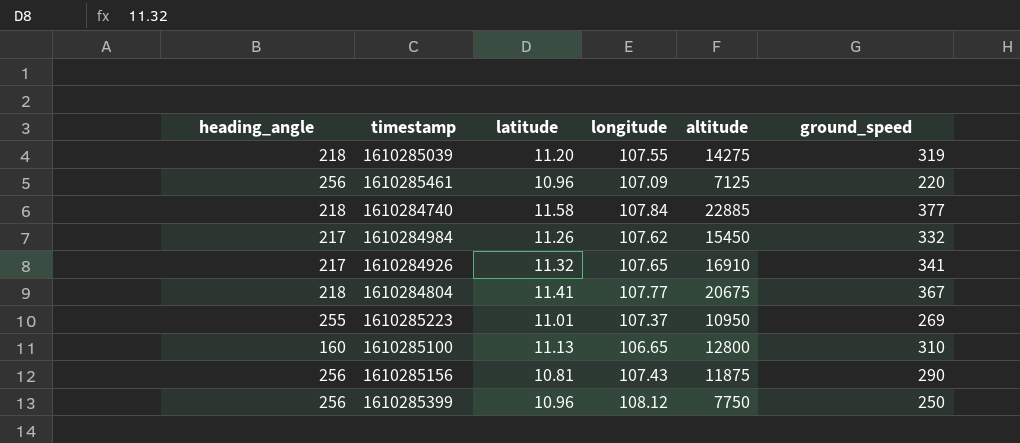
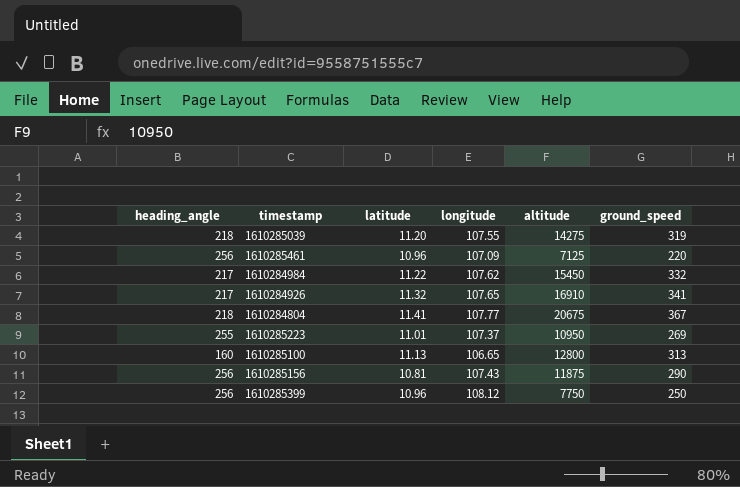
row 1610284740: 218 | 11.58 | 107.84 | 22885 | 377 -> none
1610284984 | latitude: 11.26 -> 11.22
1610285100 | ground_speed: 310 -> 313

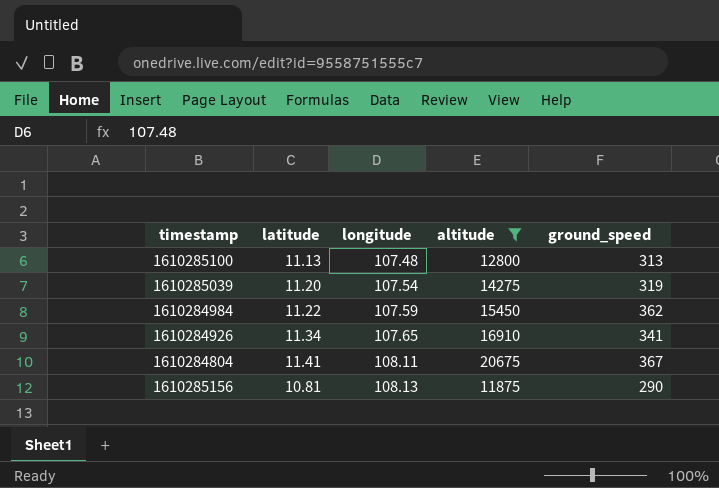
filter: none -> altitude >= 11875
row order: none -> longitude ascending
column heading_angle | position: 1 -> none
1610285100 | longitude: 106.65 -> 107.48
1610285039 | longitude: 107.55 -> 107.54
1610284984 | longitude: 107.62 -> 107.59
1610284984 | ground_speed: 332 -> 362
1610284926 | latitude: 11.32 -> 11.34
1610284804 | longitude: 107.77 -> 108.11
1610285156 | longitude: 107.43 -> 108.13

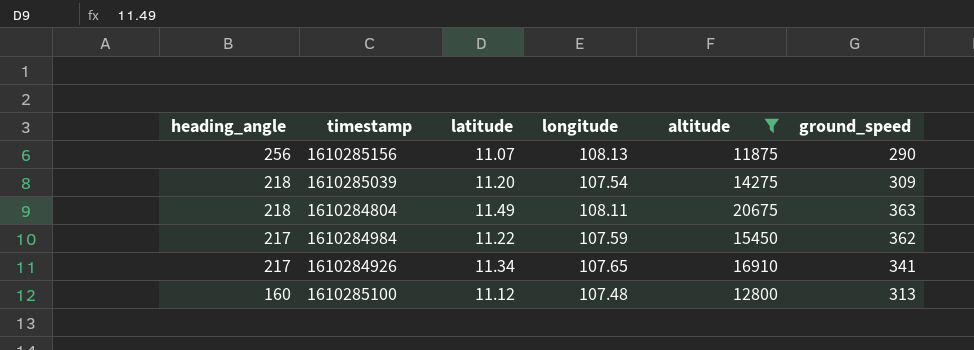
row order: longitude ascending -> heading_angle descending
column heading_angle | position: none -> 1
1610285156 | latitude: 10.81 -> 11.07
1610285039 | ground_speed: 319 -> 309
1610284804 | latitude: 11.41 -> 11.49
1610284804 | ground_speed: 367 -> 363
1610285100 | latitude: 11.13 -> 11.12

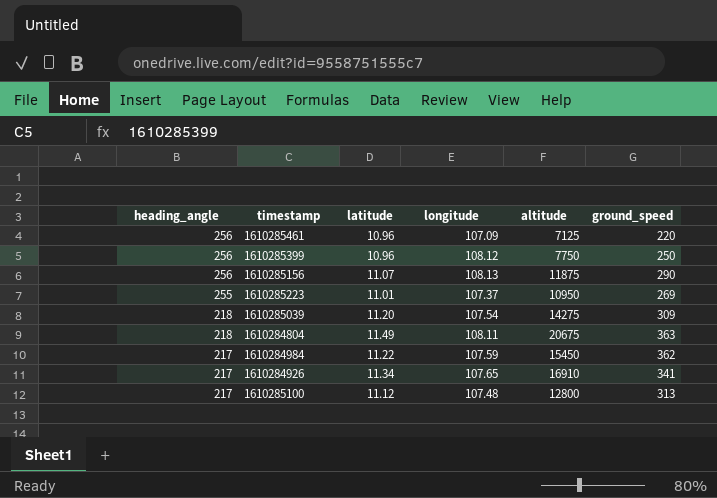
filter: altitude >= 11875 -> none
1610285100 | heading_angle: 160 -> 217

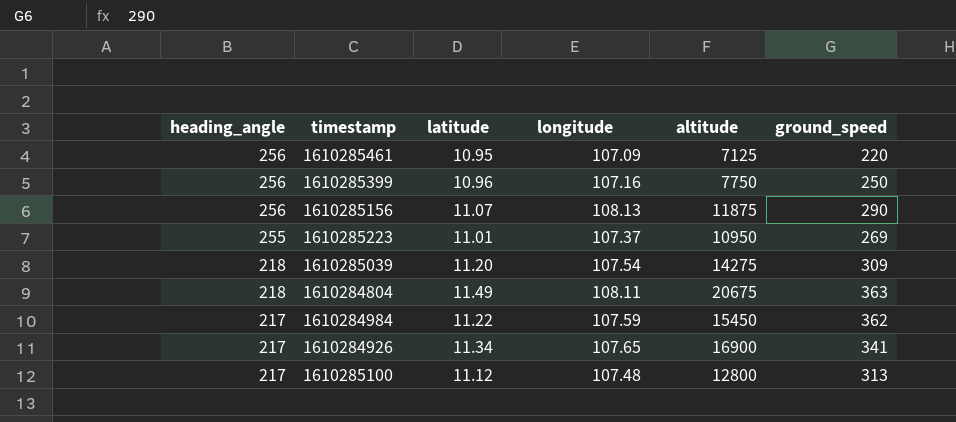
1610285461 | latitude: 10.96 -> 10.95
1610285399 | longitude: 108.12 -> 107.16
1610284926 | altitude: 16910 -> 16900

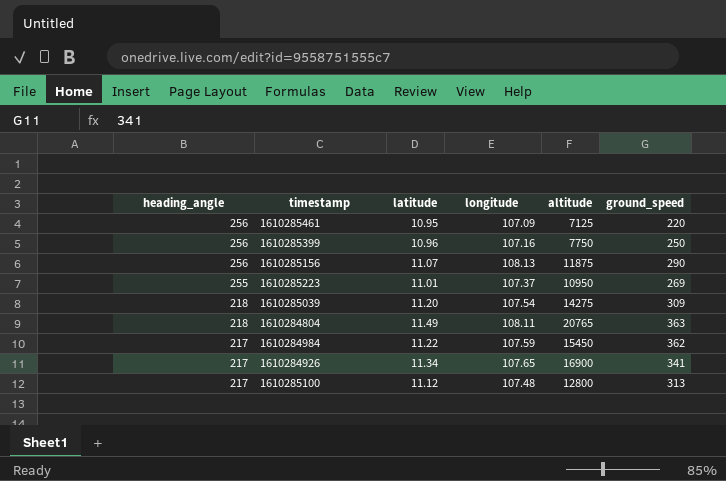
1610284804 | altitude: 20675 -> 20765

